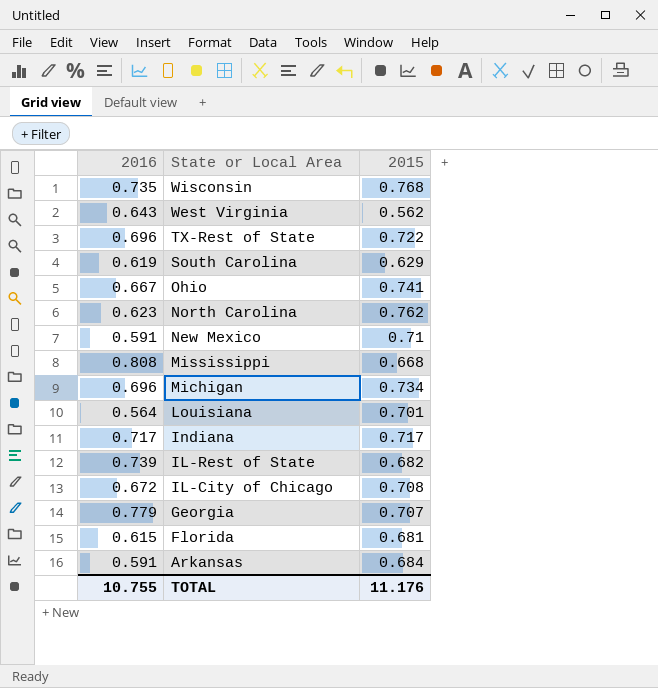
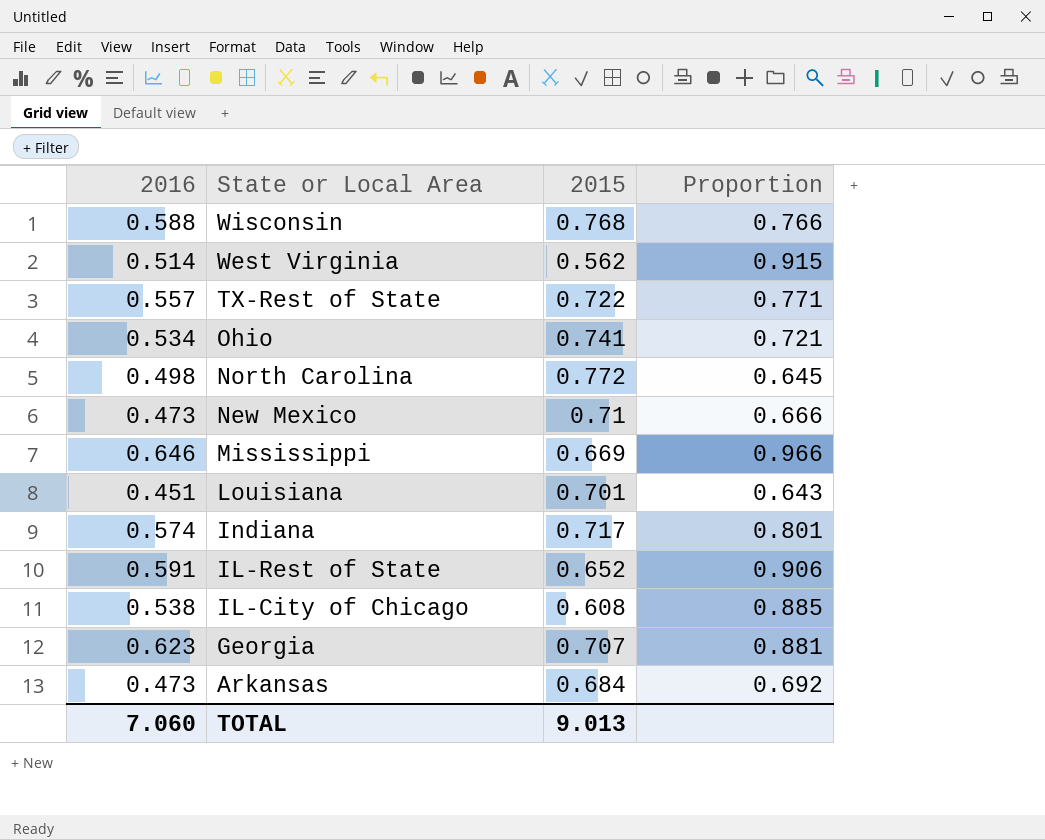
column Proportion | formula: none -> [2016] / [2015]
row South Carolina: 0.619 | 0.629 -> none
row Michigan: 0.696 | 0.734 -> none
row Florida: 0.615 | 0.681 -> none
Wisconsin | 2016: 0.735 -> 0.588
West Virginia | 2016: 0.643 -> 0.514
TX-Rest of State | 2016: 0.696 -> 0.557
Ohio | 2016: 0.667 -> 0.534
North Carolina | 2016: 0.623 -> 0.498
North Carolina | 2015: 0.762 -> 0.772
New Mexico | 2016: 0.591 -> 0.473
Mississippi | 2016: 0.808 -> 0.646
Mississippi | 2015: 0.668 -> 0.669
Louisiana | 2016: 0.564 -> 0.451
Indiana | 2016: 0.717 -> 0.574
IL-Rest of State | 2016: 0.739 -> 0.591
IL-Rest of State | 2015: 0.682 -> 0.652
IL-City of Chicago | 2016: 0.672 -> 0.538
IL-City of Chicago | 2015: 0.708 -> 0.608
Georgia | 2016: 0.779 -> 0.623
Arkansas | 2016: 0.591 -> 0.473
TOTAL | 2016: 10.755 -> 7.060
TOTAL | 2015: 11.176 -> 9.013

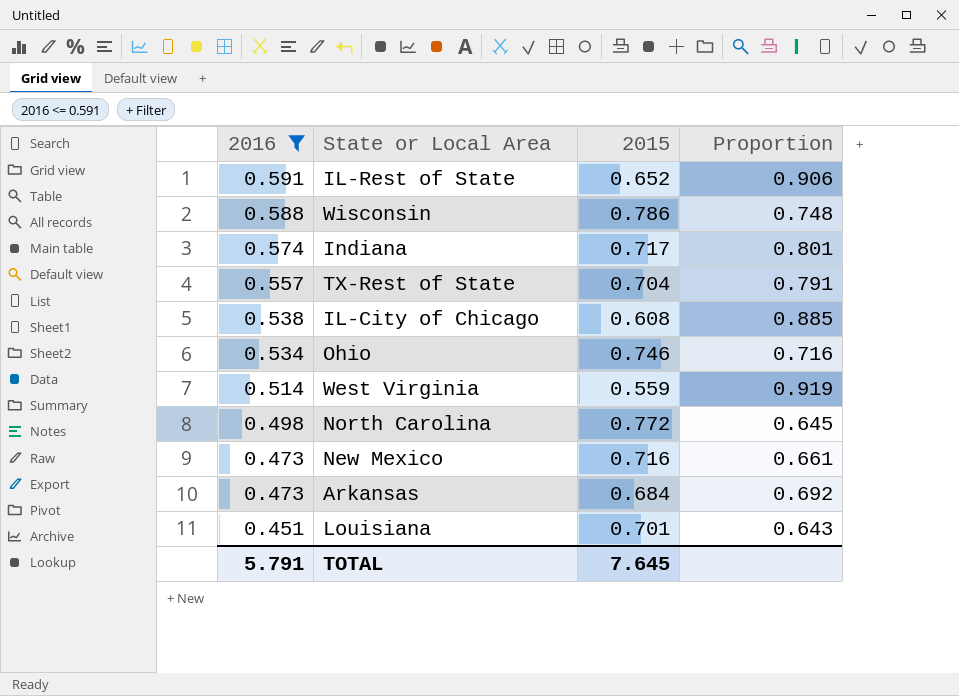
filter: none -> 2016 <= 0.591
row order: State or Local Area descending -> 2016 descending
Wisconsin | 2015: 0.768 -> 0.786
Wisconsin | Proportion: 0.766 -> 0.748
TX-Rest of State | 2015: 0.722 -> 0.704
TX-Rest of State | Proportion: 0.771 -> 0.791
Ohio | 2015: 0.741 -> 0.746
Ohio | Proportion: 0.721 -> 0.716
West Virginia | 2015: 0.562 -> 0.559
West Virginia | Proportion: 0.915 -> 0.919
New Mexico | 2015: 0.71 -> 0.716
New Mexico | Proportion: 0.666 -> 0.661
TOTAL | 2016: 7.060 -> 5.791
TOTAL | 2015: 9.013 -> 7.645

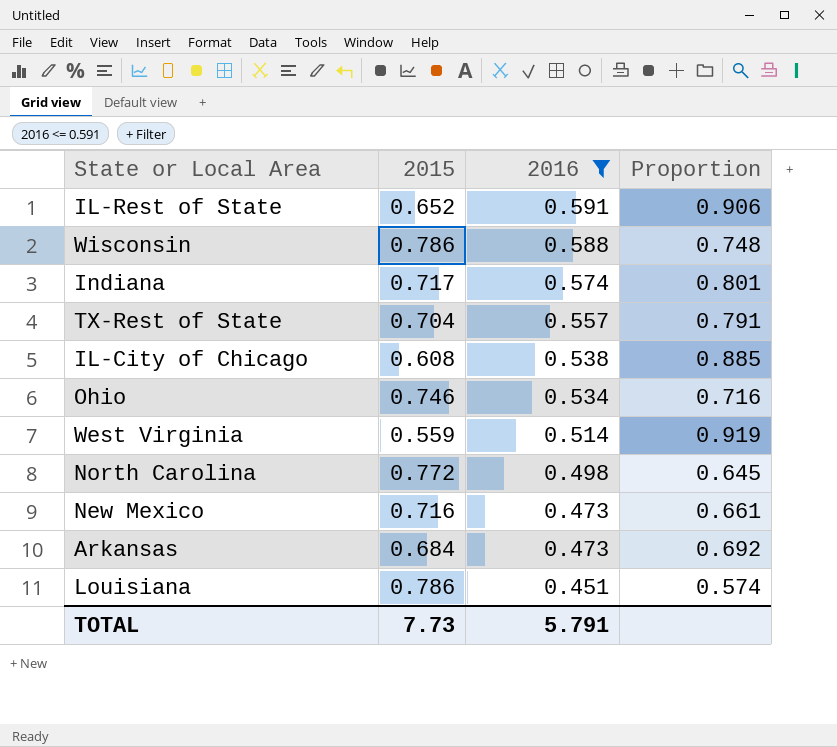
column 2016 | position: 1 -> 3
Louisiana | 2015: 0.701 -> 0.786
Louisiana | Proportion: 0.643 -> 0.574
TOTAL | 2015: 7.645 -> 7.73

